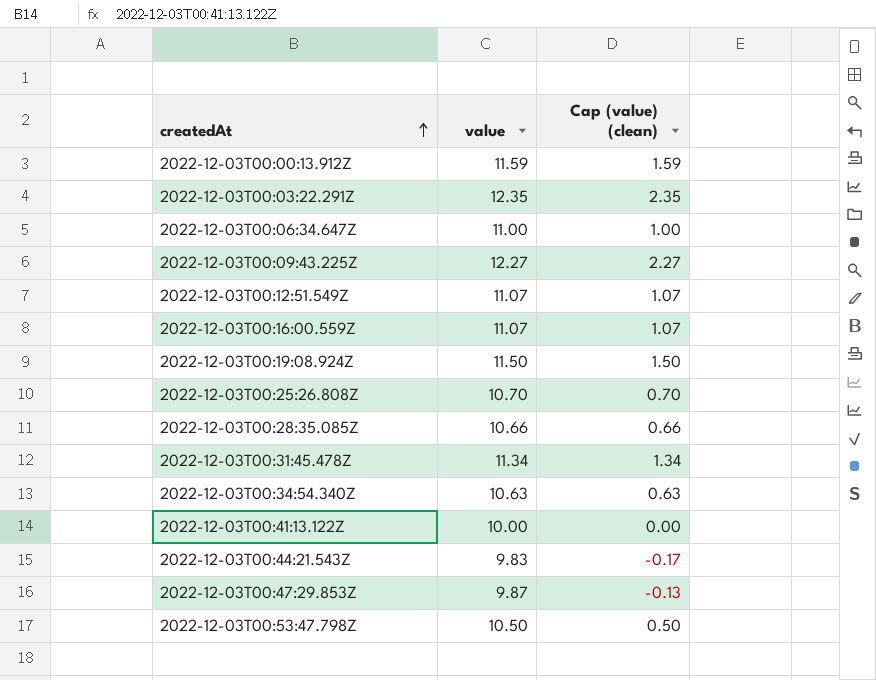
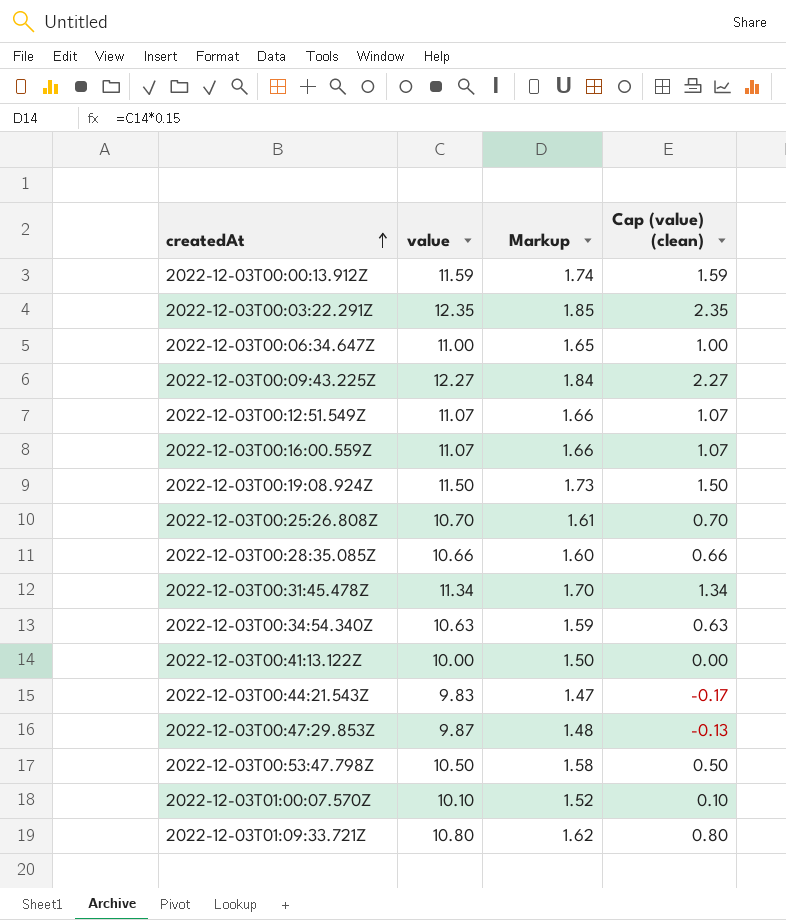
column Markup | formula: none -> [value] * 0.15
row 2022-12-03T01:00:07.570Z: none -> 10.10 | 1.52 | 0.10
row 2022-12-03T01:09:33.721Z: none -> 10.80 | 1.62 | 0.80

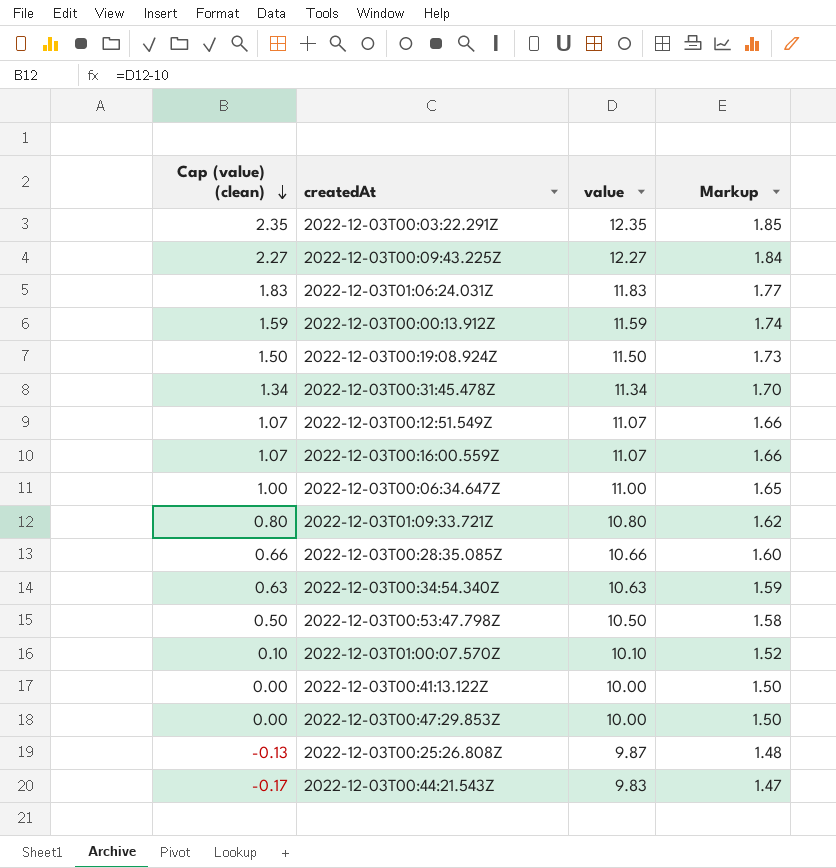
row order: createdAt ascending -> Cap (value) (clean) descending
column Cap (value) (clean) | position: 4 -> 1
row 2022-12-03T01:06:24.031Z: none -> 1.83 | 11.83 | 1.77
2022-12-03T00:47:29.853Z | Cap (value) (clean): -0.13 -> 0.00
2022-12-03T00:47:29.853Z | value: 9.87 -> 10.00
2022-12-03T00:47:29.853Z | Markup: 1.48 -> 1.50
2022-12-03T00:25:26.808Z | Cap (value) (clean): 0.70 -> -0.13
2022-12-03T00:25:26.808Z | value: 10.70 -> 9.87
2022-12-03T00:25:26.808Z | Markup: 1.61 -> 1.48

